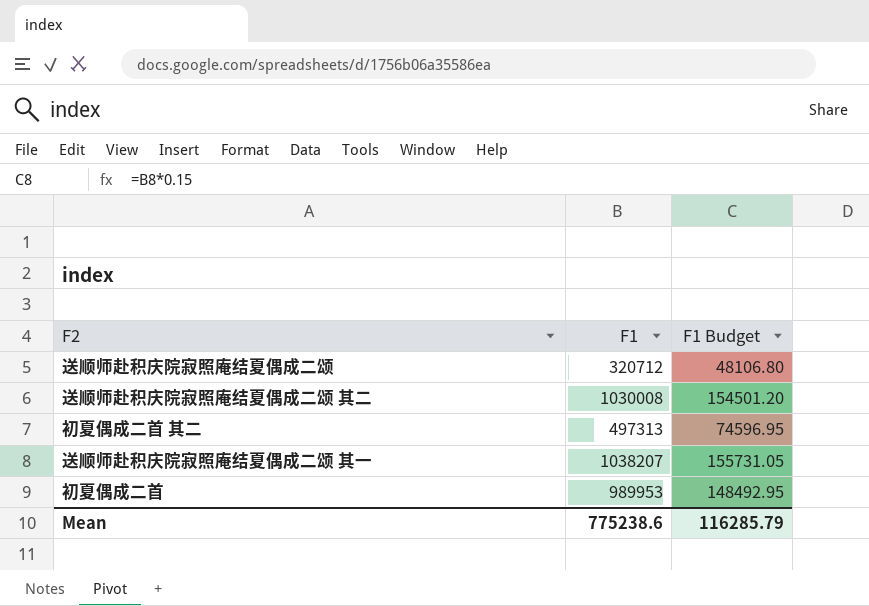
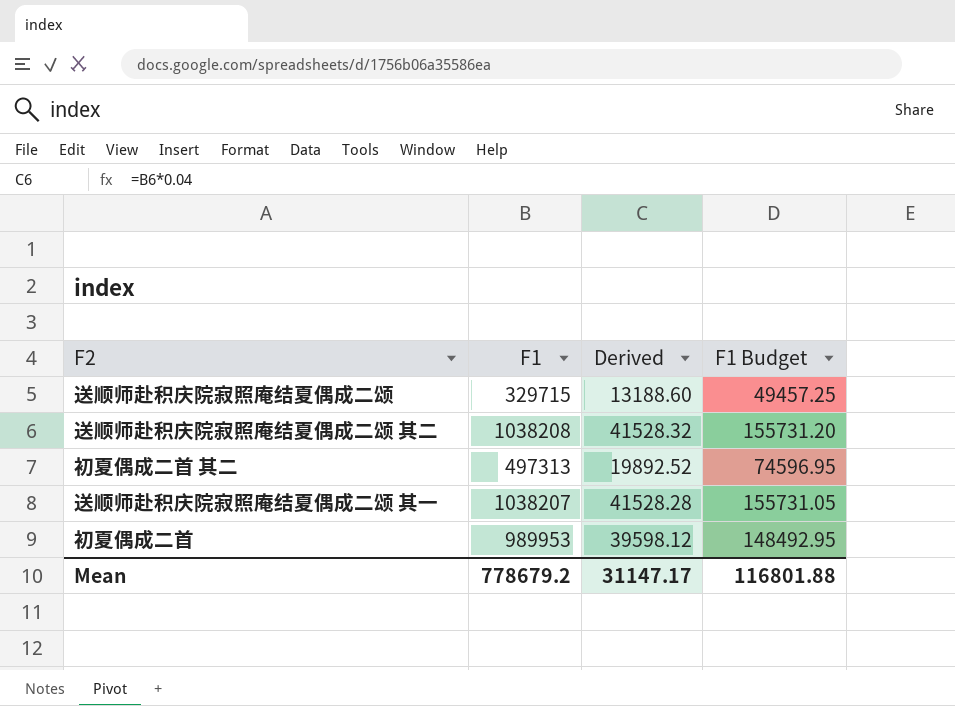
column Derived | formula: none -> [F1] * 0.04
送顺师赴积庆院寂照庵结夏偶成二颂 | F1: 320712 -> 329715
送顺师赴积庆院寂照庵结夏偶成二颂 | F1 Budget: 48106.80 -> 49457.25
送顺师赴积庆院寂照庵结夏偶成二颂 其二 | F1: 1030008 -> 1038208
送顺师赴积庆院寂照庵结夏偶成二颂 其二 | F1 Budget: 154501.20 -> 155731.20
Mean | F1: 775238.6 -> 778679.2
Mean | F1 Budget: 116285.79 -> 116801.88

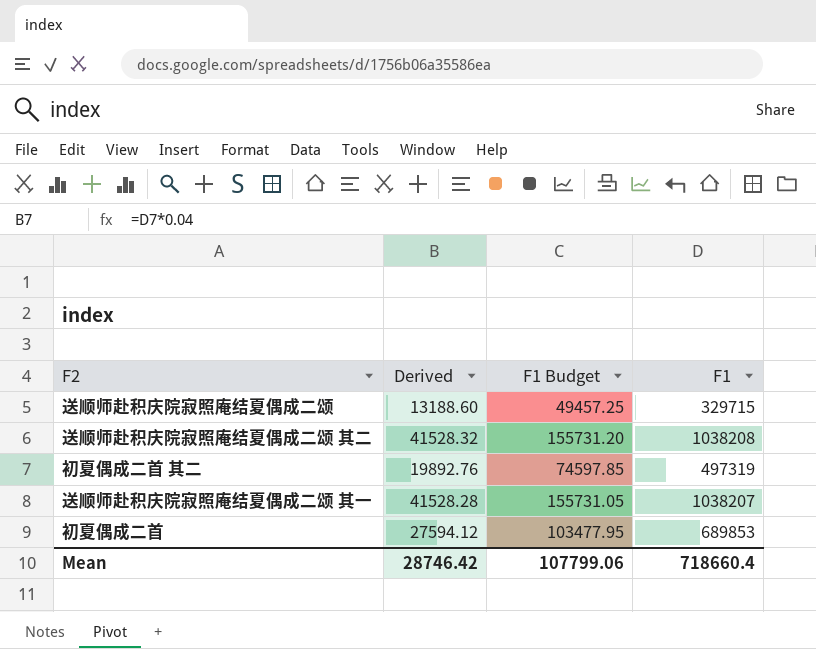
column F1 | position: 2 -> 4
初夏偶成二首 其二 | Derived: 19892.52 -> 19892.76
初夏偶成二首 其二 | F1 Budget: 74596.95 -> 74597.85
初夏偶成二首 其二 | F1: 497313 -> 497319
初夏偶成二首 | Derived: 39598.12 -> 27594.12
初夏偶成二首 | F1 Budget: 148492.95 -> 103477.95
初夏偶成二首 | F1: 989953 -> 689853
Mean | Derived: 31147.17 -> 28746.42
Mean | F1 Budget: 116801.88 -> 107799.06
Mean | F1: 778679.2 -> 718660.4

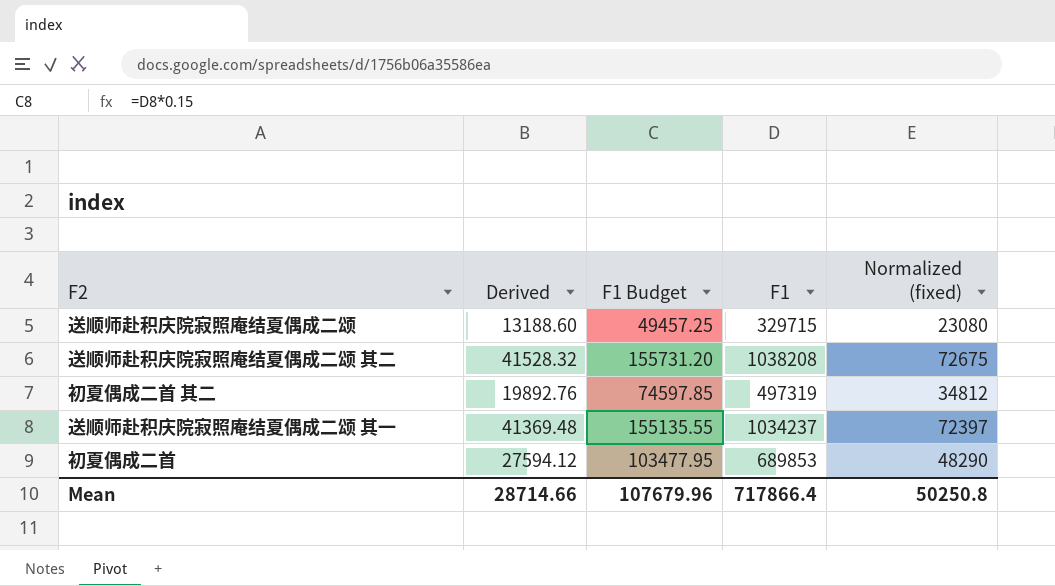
column Normalized (fixed) | formula: none -> [F1] * 0.07
送顺师赴积庆院寂照庵结夏偶成二颂 其一 | Derived: 41528.28 -> 41369.48
送顺师赴积庆院寂照庵结夏偶成二颂 其一 | F1 Budget: 155731.05 -> 155135.55
送顺师赴积庆院寂照庵结夏偶成二颂 其一 | F1: 1038207 -> 1034237
Mean | Derived: 28746.42 -> 28714.66
Mean | F1 Budget: 107799.06 -> 107679.96
Mean | F1: 718660.4 -> 717866.4

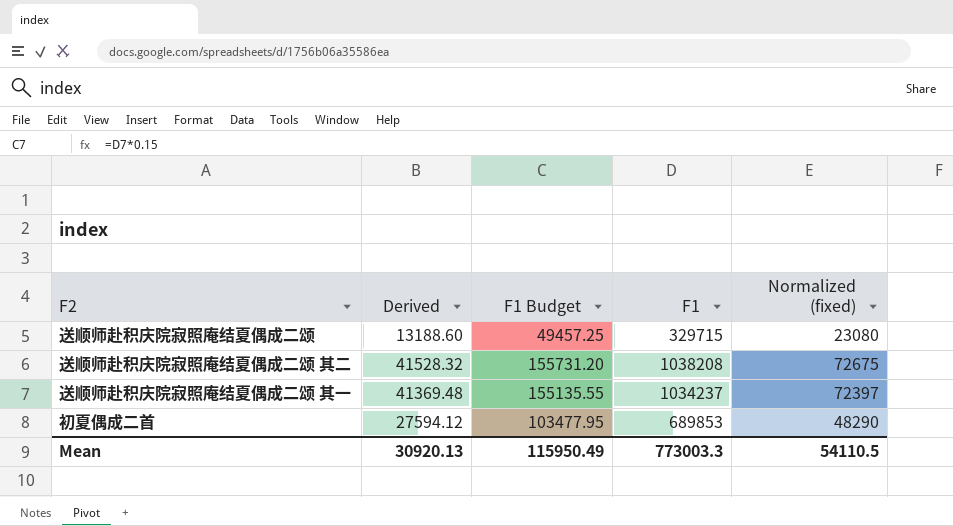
row 初夏偶成二首 其二: 19892.76 | 74597.85 | 497319 | 34812 -> none
Mean | Derived: 28714.66 -> 30920.13
Mean | F1 Budget: 107679.96 -> 115950.49
Mean | F1: 717866.4 -> 773003.3
Mean | Normalized (fixed): 50250.8 -> 54110.5

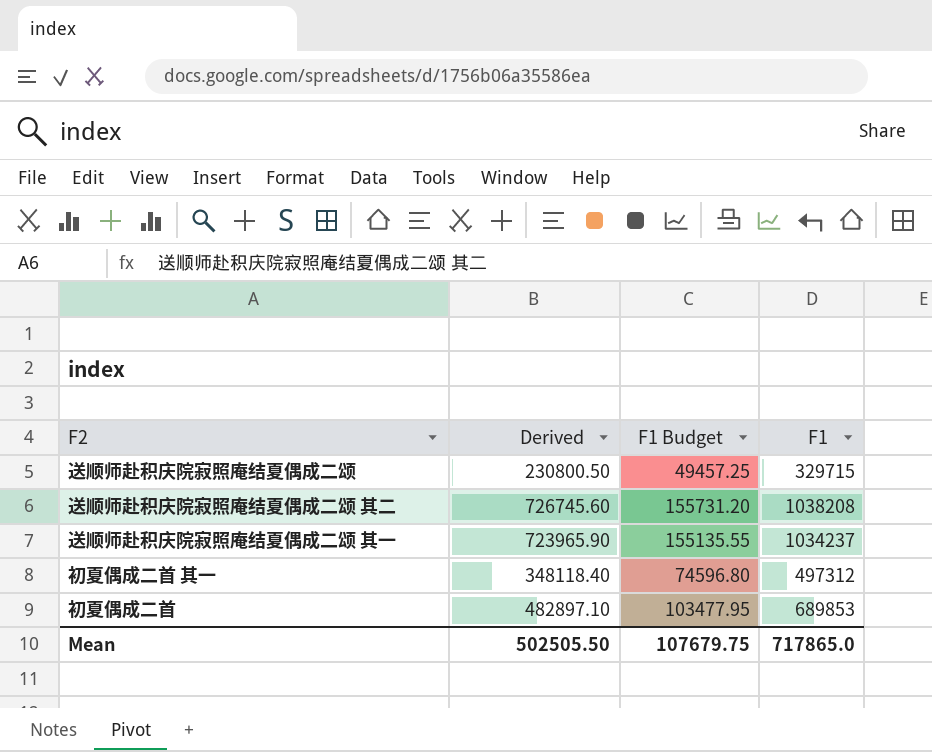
column Normalized (fixed) | formula: [F1] * 0.07 -> none
column Derived | formula: [F1] * 0.04 -> [F1] * 0.7
row 初夏偶成二首 其一: none -> 348118.40 | 74596.80 | 497312
Mean | Derived: 30920.13 -> 502505.50
Mean | F1 Budget: 115950.49 -> 107679.75
Mean | F1: 773003.3 -> 717865.0

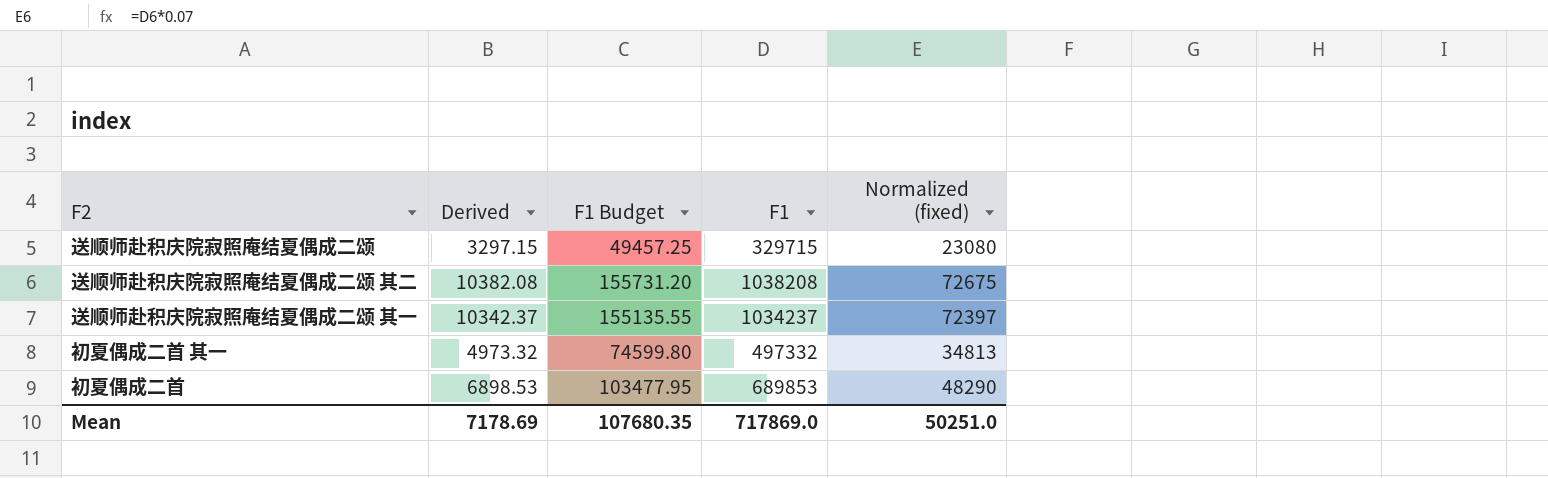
column Derived | formula: [F1] * 0.7 -> [F1] * 0.01
column Normalized (fixed) | formula: none -> [F1] * 0.07
初夏偶成二首 其一 | F1 Budget: 74596.80 -> 74599.80
初夏偶成二首 其一 | F1: 497312 -> 497332
Mean | Derived: 502505.50 -> 7178.69
Mean | F1 Budget: 107679.75 -> 107680.35
Mean | F1: 717865.0 -> 717869.0

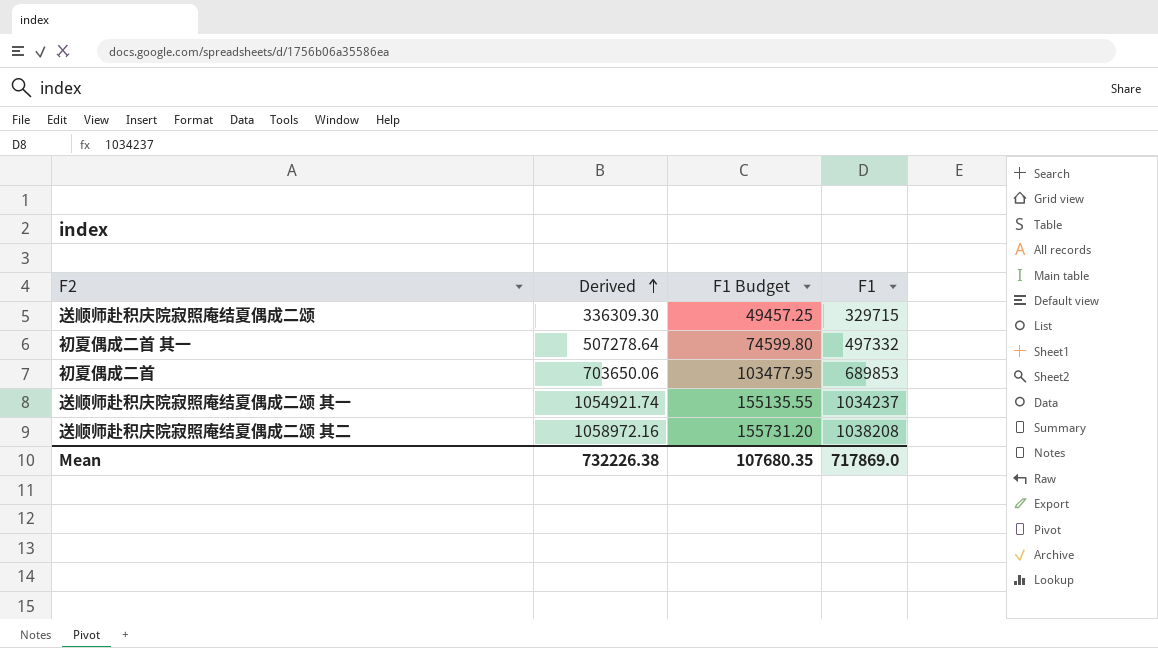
row order: none -> Derived ascending
column Normalized (fixed) | formula: [F1] * 0.07 -> none
column Derived | formula: [F1] * 0.01 -> [F1] * 1.02
Mean | Derived: 7178.69 -> 732226.38

